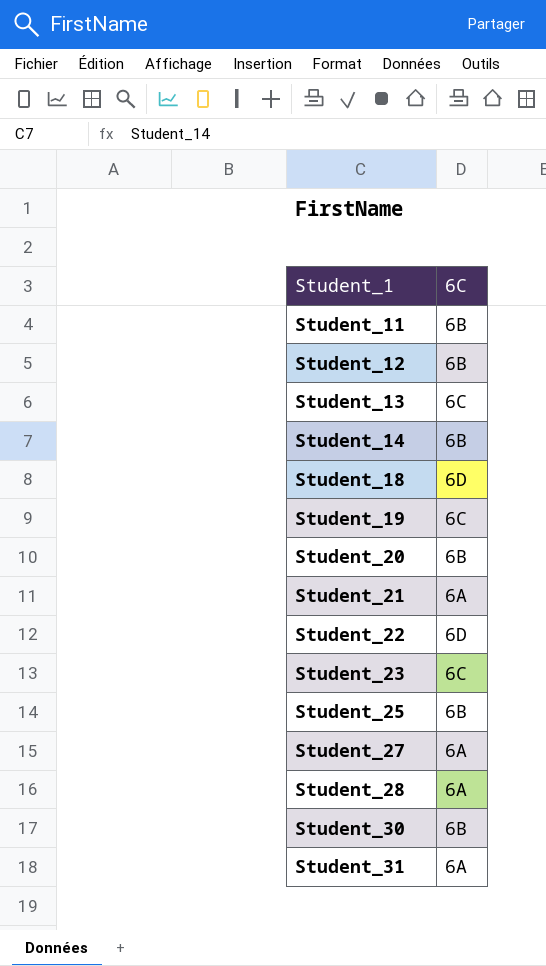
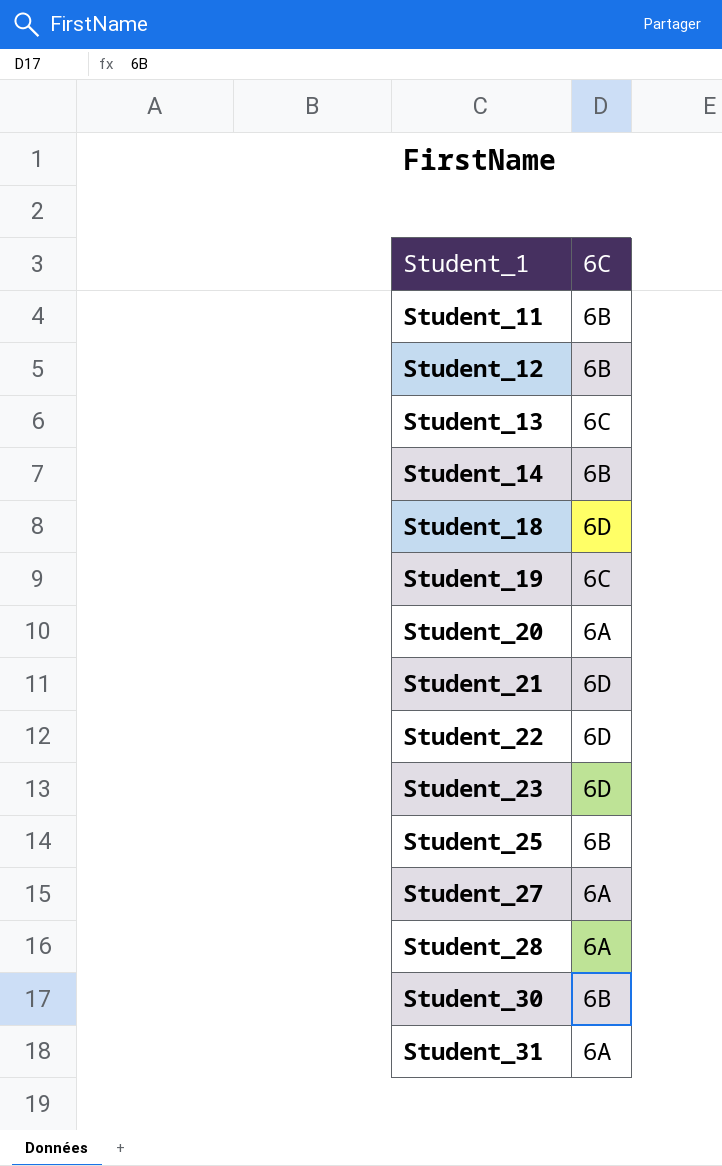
Student_20 | 6C: 6B -> 6A
Student_21 | 6C: 6A -> 6D
Student_23 | 6C: 6C -> 6D

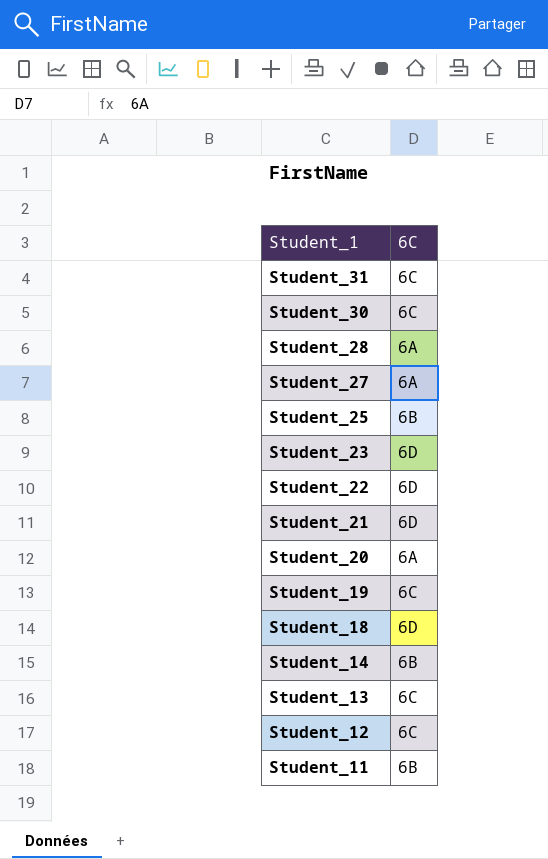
row order: Student_1 ascending -> Student_1 descending
Student_31 | 6C: 6A -> 6C
Student_30 | 6C: 6B -> 6C
Student_12 | 6C: 6B -> 6C

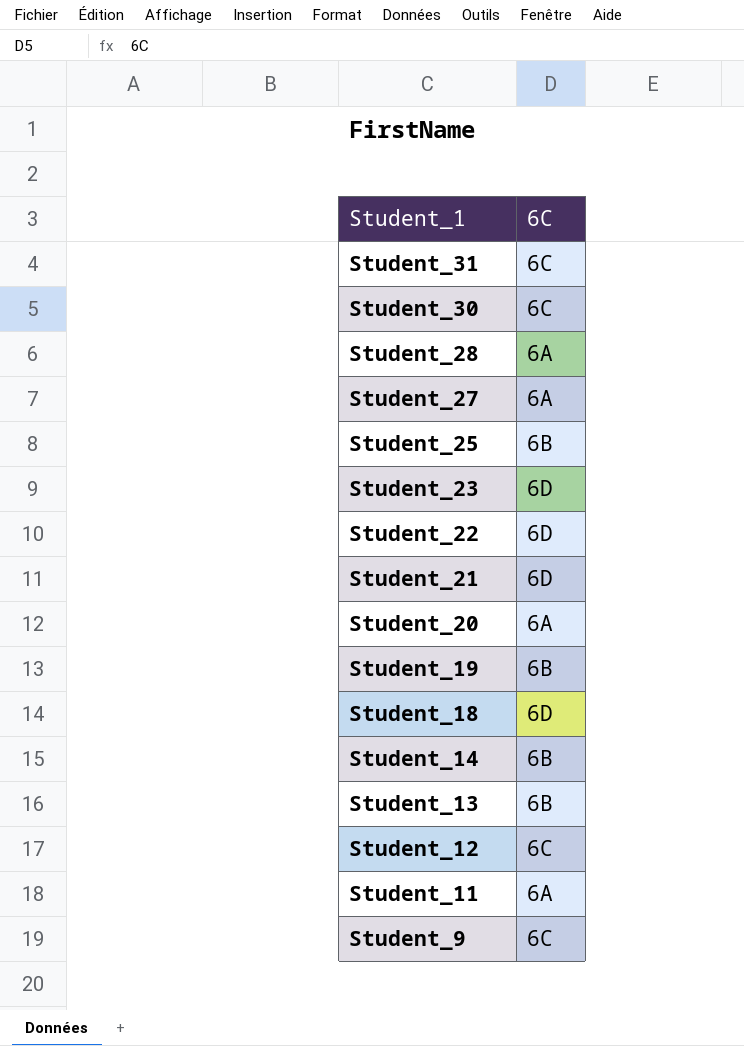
Student_19 | 6C: 6C -> 6B
Student_13 | 6C: 6C -> 6B
Student_11 | 6C: 6B -> 6A
row Student_9: none -> 6C

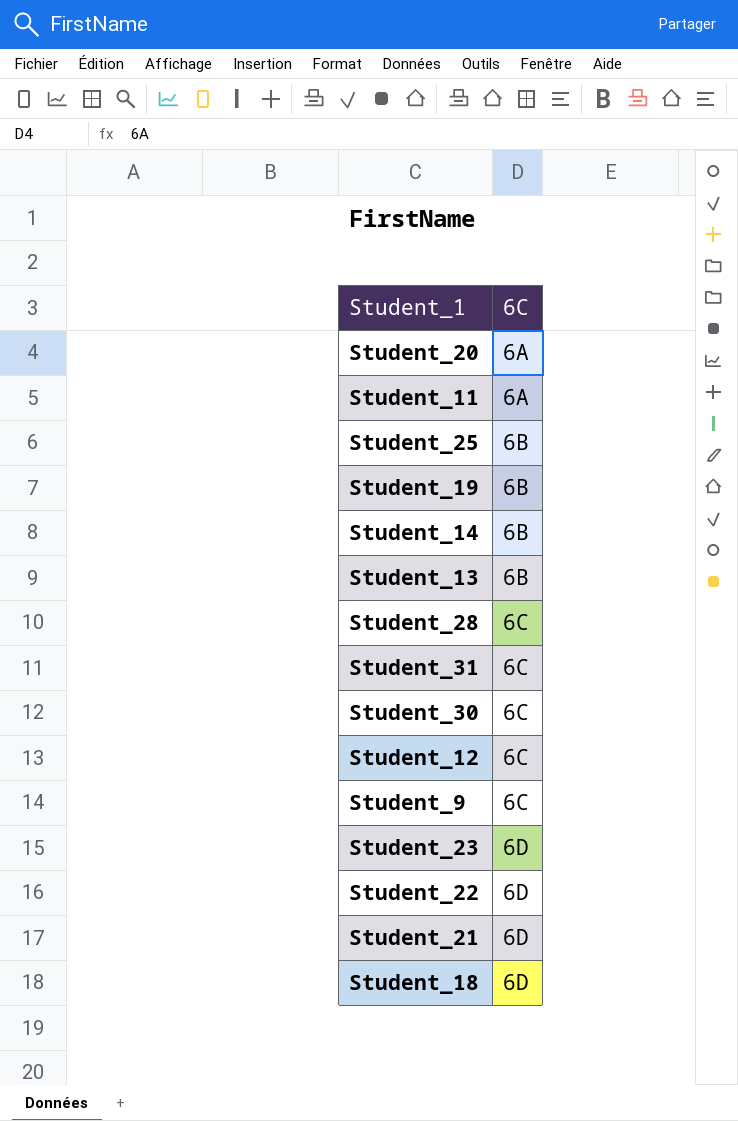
row order: Student_1 descending -> 6C ascending
row Student_27: 6A -> none
Student_28 | 6C: 6A -> 6C

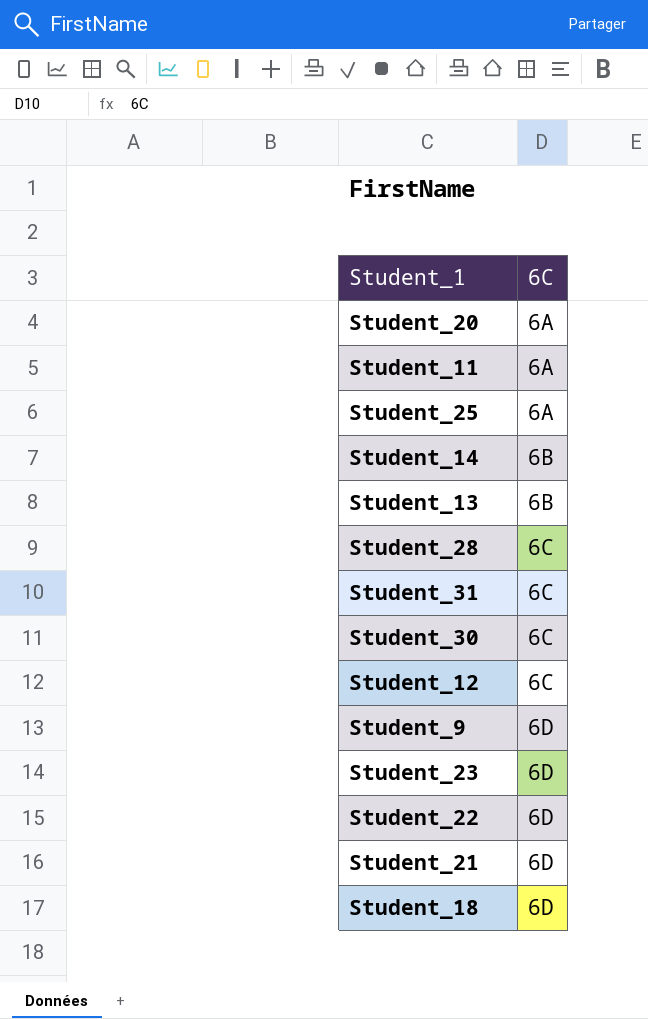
row Student_19: 6B -> none
Student_25 | 6C: 6B -> 6A
Student_9 | 6C: 6C -> 6D

